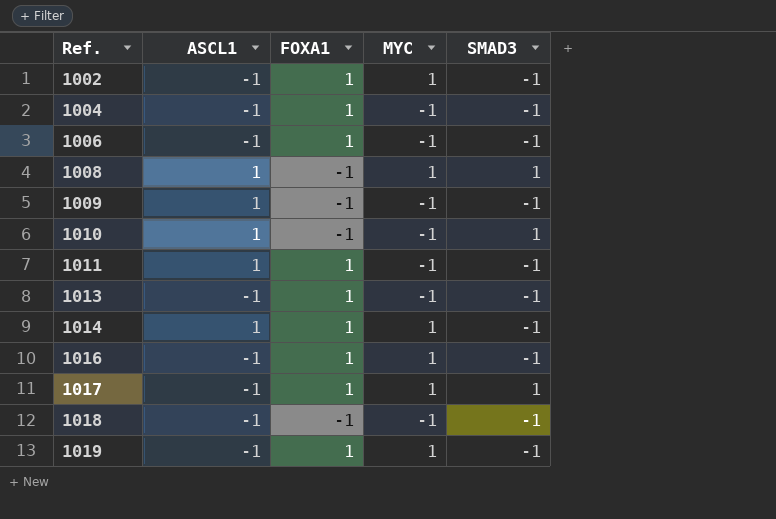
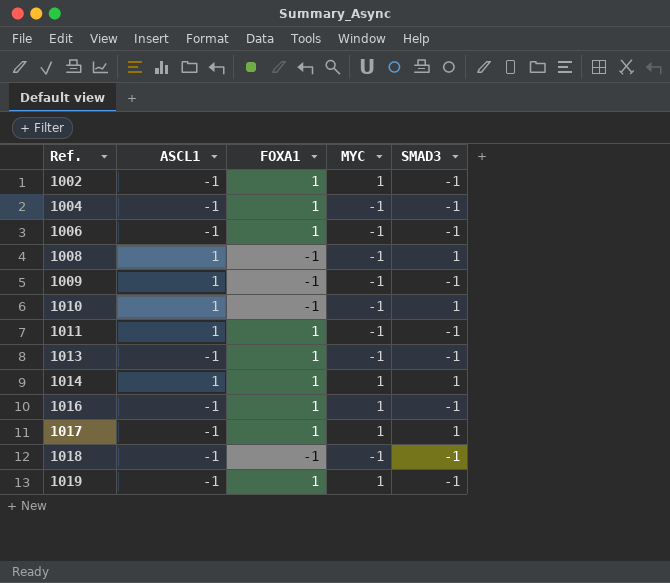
1008 | MYC: 1 -> -1
1014 | SMAD3: -1 -> 1

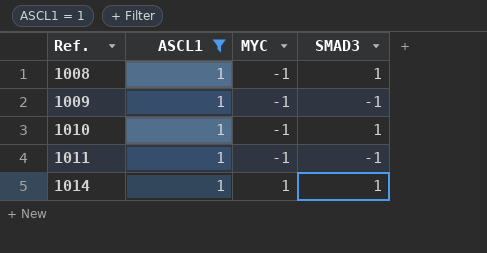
filter: none -> ASCL1 = 1
column FOXA1 | position: 3 -> none

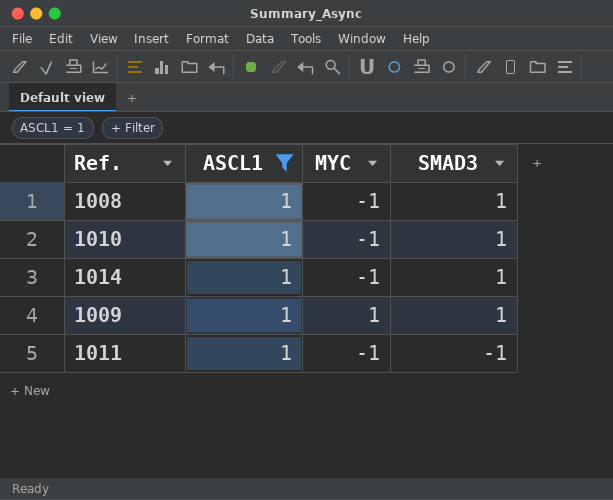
row order: Ref. ascending -> SMAD3 descending
1014 | MYC: 1 -> -1
1009 | MYC: -1 -> 1
1009 | SMAD3: -1 -> 1

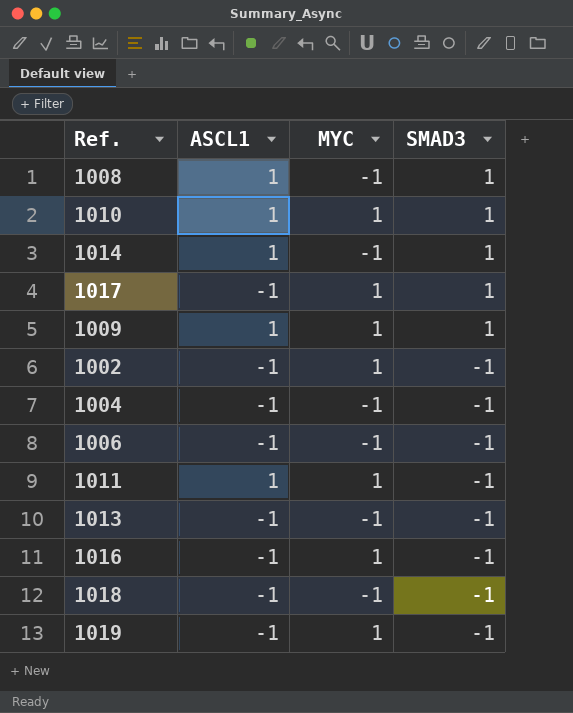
filter: ASCL1 = 1 -> none
1010 | MYC: -1 -> 1
1011 | MYC: -1 -> 1

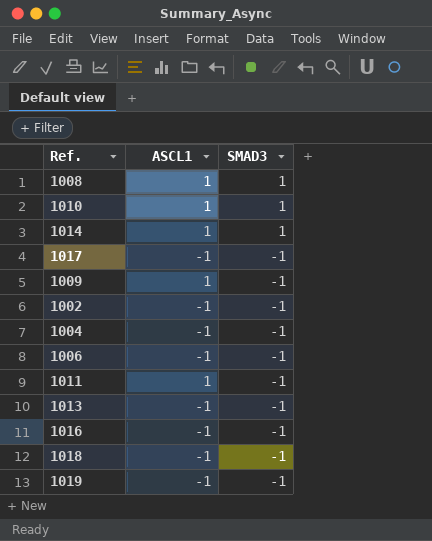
column MYC | position: 3 -> none
1017 | SMAD3: 1 -> -1
1009 | SMAD3: 1 -> -1

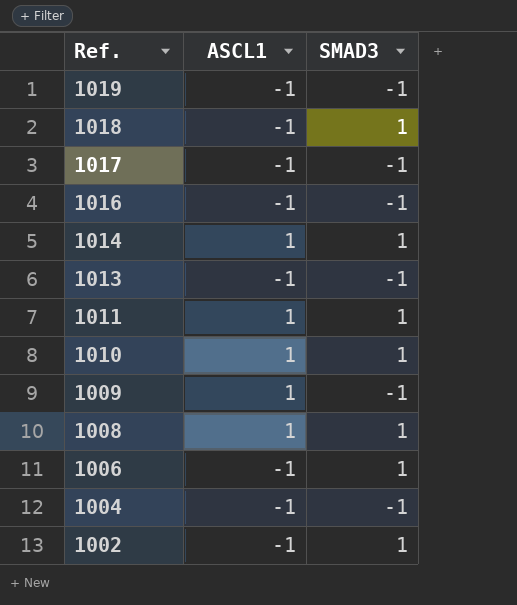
row order: SMAD3 descending -> Ref. descending
1018 | SMAD3: -1 -> 1
1011 | SMAD3: -1 -> 1
1006 | SMAD3: -1 -> 1
1002 | SMAD3: -1 -> 1

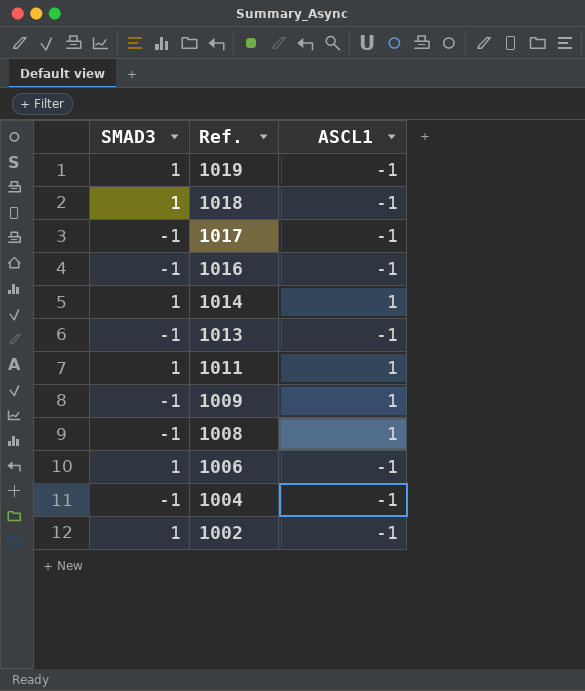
column SMAD3 | position: 3 -> 1
row 1010: 1 | 1 -> none
1019 | SMAD3: -1 -> 1
1008 | SMAD3: 1 -> -1

